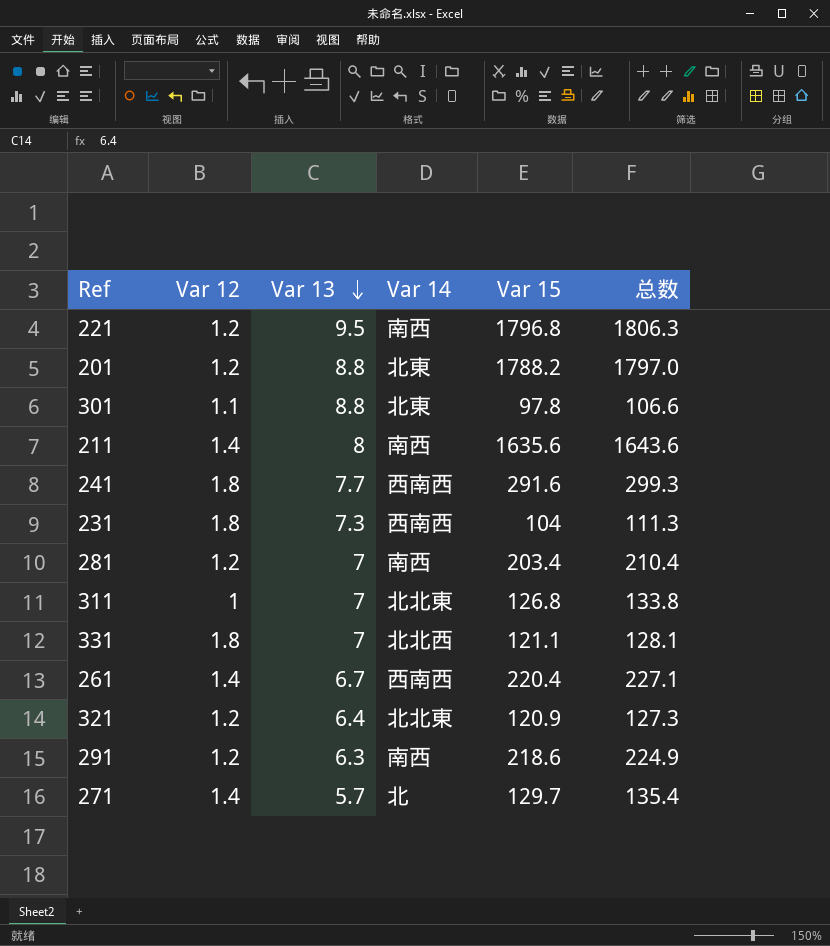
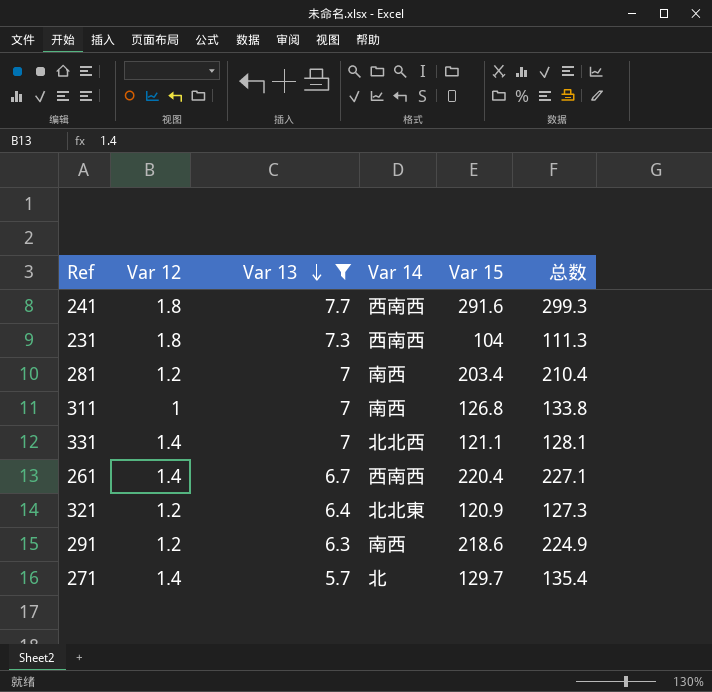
filter: none -> Var 13 <= 7.7
311 | Var 14: 北北東 -> 南西
331 | Var 12: 1.8 -> 1.4

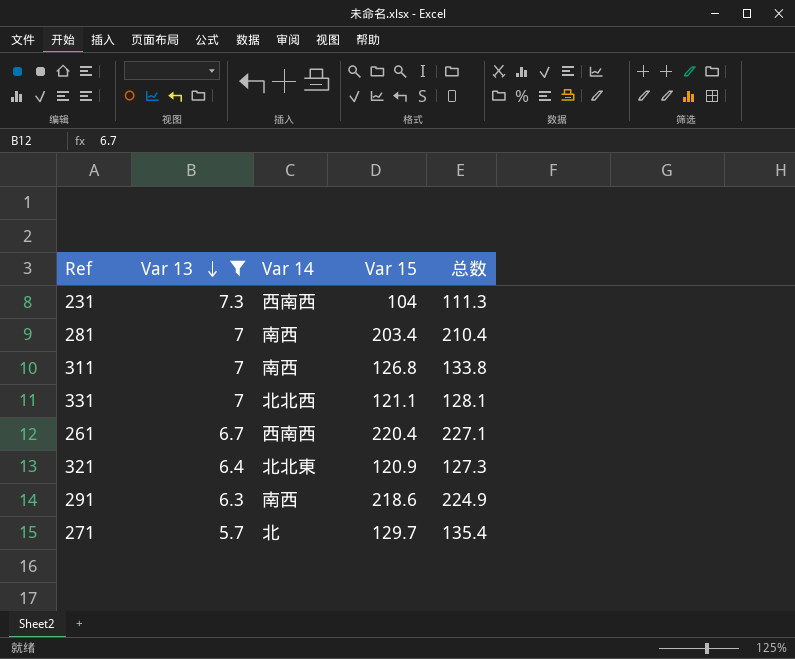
column Var 12 | position: 2 -> none
row 241: 1.8 | 7.7 | 西南西 | 291.6 | 299.3 -> none

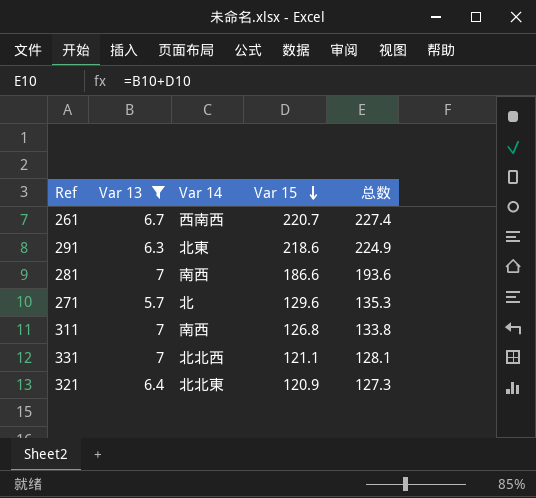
row order: Var 13 descending -> Var 15 descending
row 231: 7.3 | 西南西 | 104 | 111.3 -> none
261 | Var 15: 220.4 -> 220.7
261 | 总数: 227.1 -> 227.4
291 | Var 14: 南西 -> 北東
281 | Var 15: 203.4 -> 186.6
281 | 总数: 210.4 -> 193.6
271 | Var 15: 129.7 -> 129.6
271 | 总数: 135.4 -> 135.3

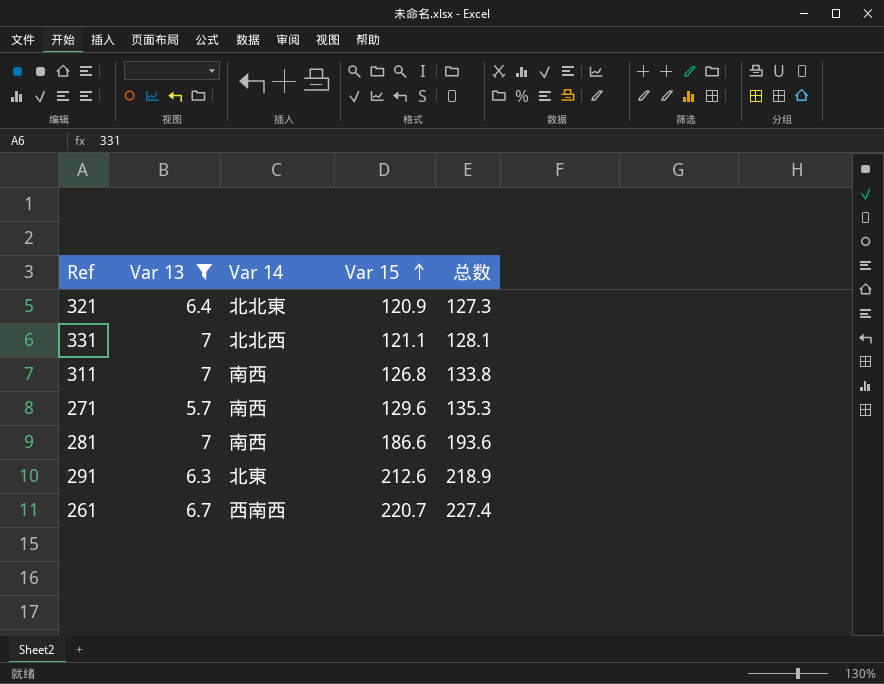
row order: Var 15 descending -> Var 15 ascending
271 | Var 14: 北 -> 南西
291 | Var 15: 218.6 -> 212.6
291 | 总数: 224.9 -> 218.9

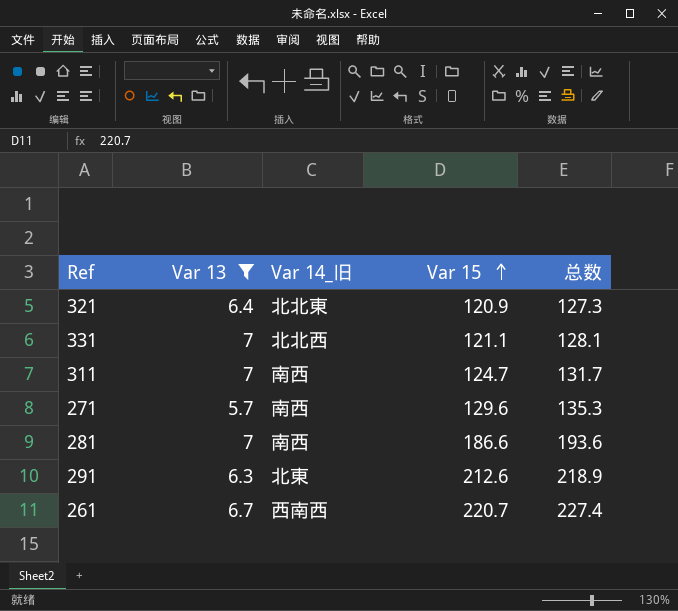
column name: Var 14 -> Var 14_旧
311 | Var 15: 126.8 -> 124.7
311 | 总数: 133.8 -> 131.7

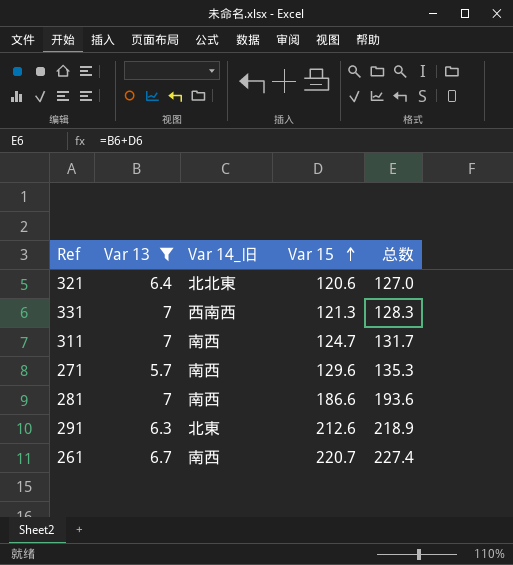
321 | Var 15: 120.9 -> 120.6
321 | 总数: 127.3 -> 127.0
331 | Var 14_旧: 北北西 -> 西南西
331 | Var 15: 121.1 -> 121.3
331 | 总数: 128.1 -> 128.3
261 | Var 14_旧: 西南西 -> 南西

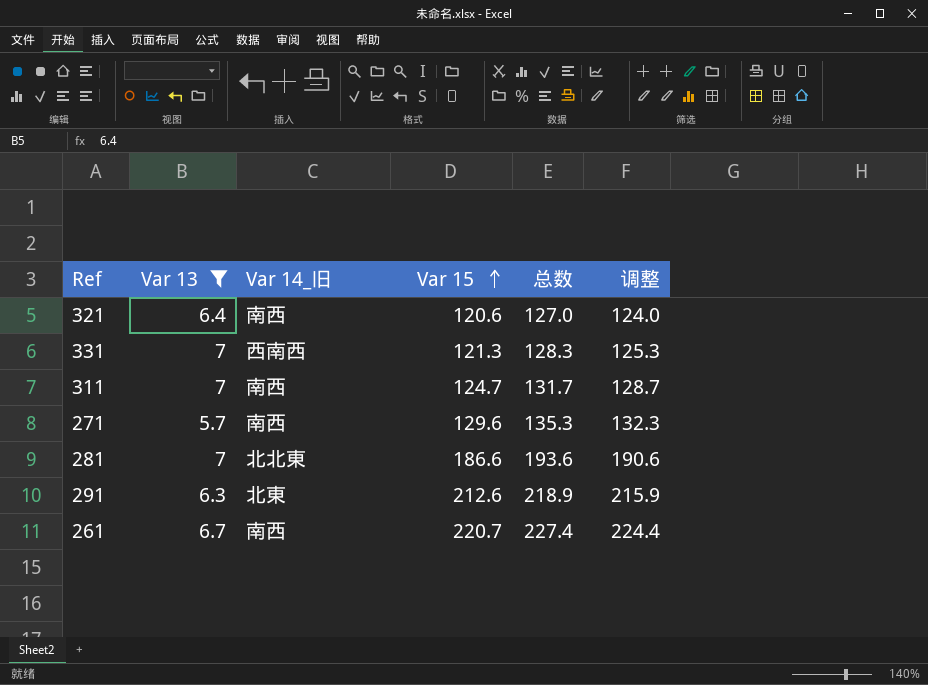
column 调整 | formula: none -> [总数] - 3
321 | Var 14_旧: 北北東 -> 南西
281 | Var 14_旧: 南西 -> 北北東

